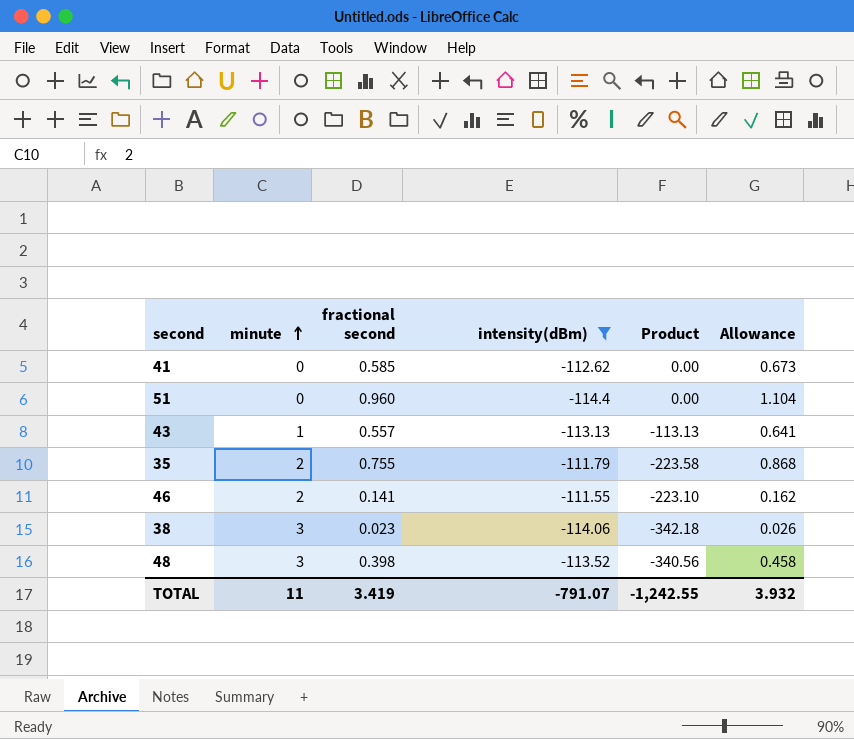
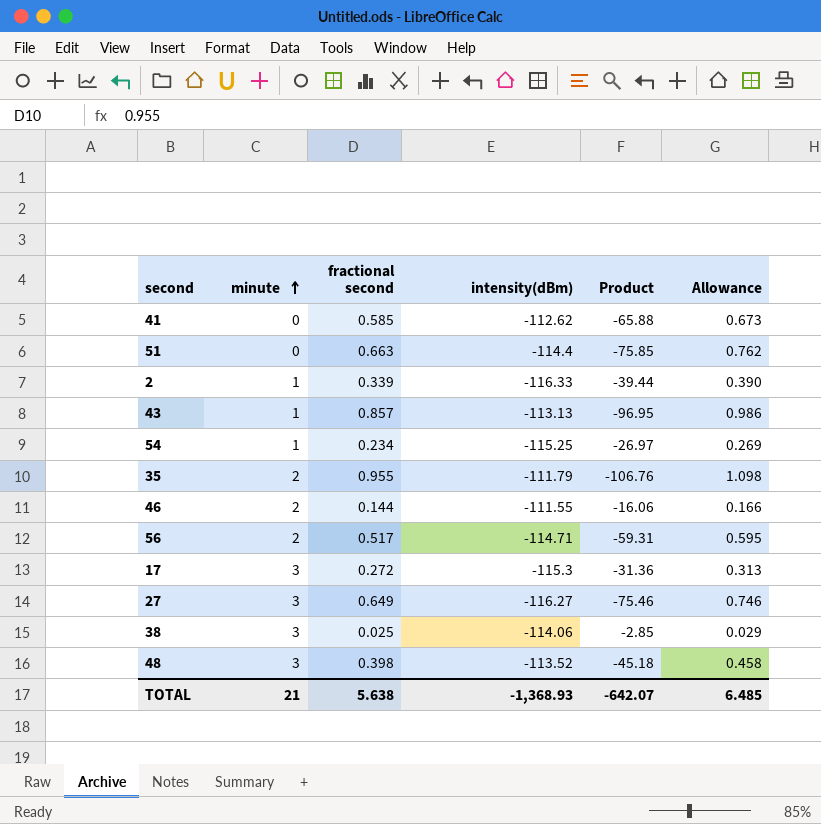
filter: intensity(dBm) >= -114.4 -> none
column Product | formula: [minute] * [intensity(dBm)] -> [fractional second] * [intensity(dBm)]
51 | fractional second: 0.960 -> 0.663
51 | Allowance: 1.104 -> 0.762
43 | fractional second: 0.557 -> 0.857
43 | Allowance: 0.641 -> 0.986
35 | fractional second: 0.755 -> 0.955
35 | Allowance: 0.868 -> 1.098
46 | fractional second: 0.141 -> 0.144
46 | Allowance: 0.162 -> 0.166
38 | fractional second: 0.023 -> 0.025
38 | Allowance: 0.026 -> 0.029
TOTAL | minute: 11 -> 21
TOTAL | fractional second: 3.419 -> 5.638
TOTAL | intensity(dBm): -791.07 -> -1,368.93
TOTAL | Product: -1,242.55 -> -642.07
TOTAL | Allowance: 3.932 -> 6.485

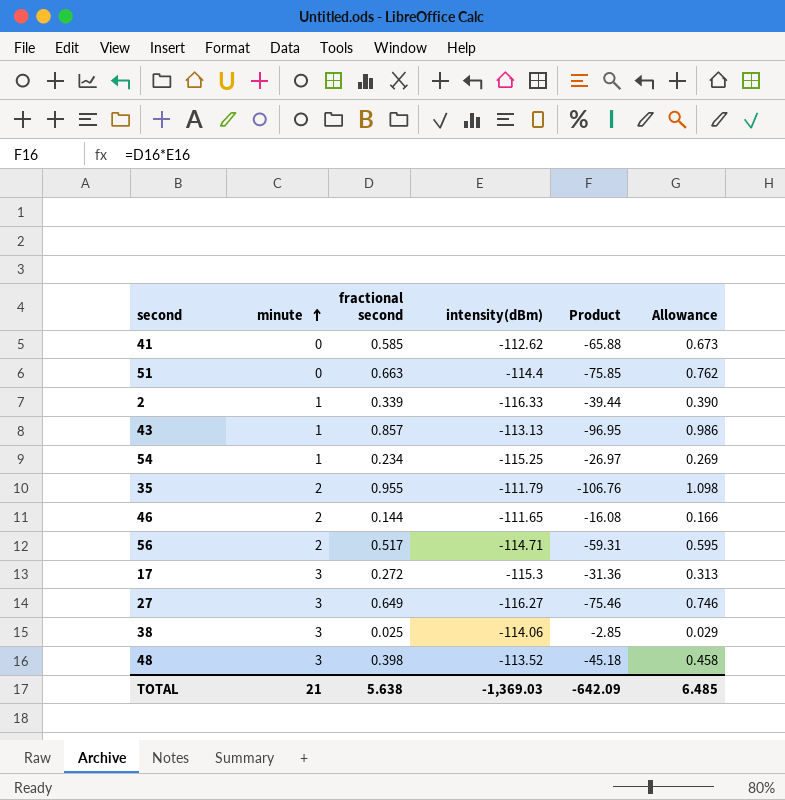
46 | intensity(dBm): -111.55 -> -111.65
46 | Product: -16.06 -> -16.08
TOTAL | intensity(dBm): -1,368.93 -> -1,369.03
TOTAL | Product: -642.07 -> -642.09

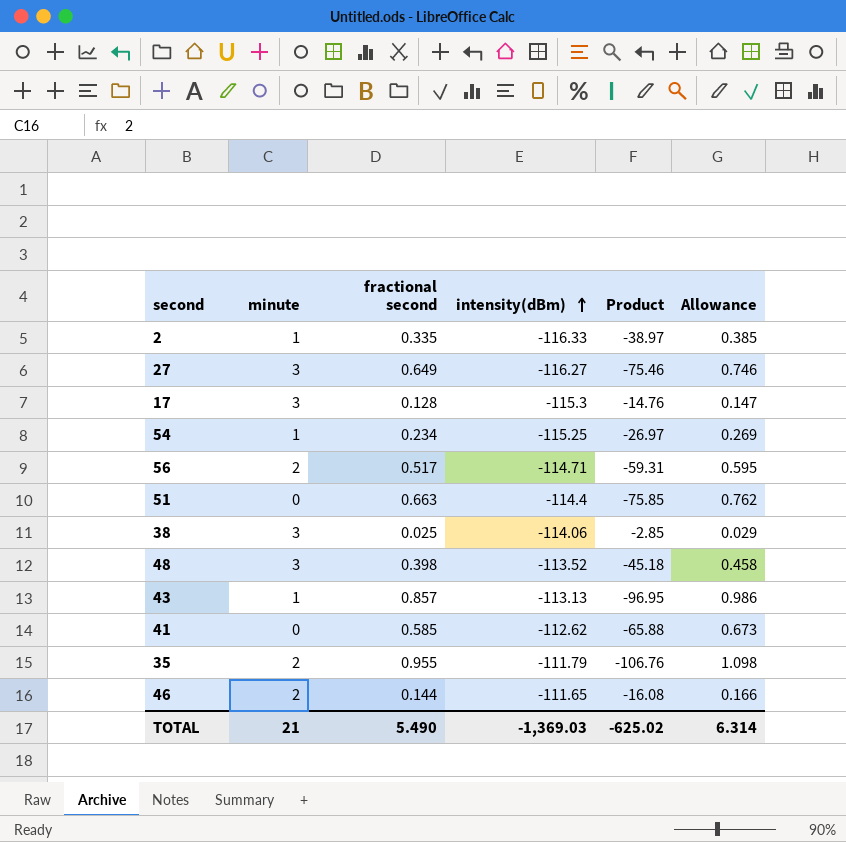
row order: minute ascending -> intensity(dBm) ascending
2 | fractional second: 0.339 -> 0.335
2 | Product: -39.44 -> -38.97
2 | Allowance: 0.390 -> 0.385
17 | fractional second: 0.272 -> 0.128
17 | Product: -31.36 -> -14.76
17 | Allowance: 0.313 -> 0.147
TOTAL | fractional second: 5.638 -> 5.490
TOTAL | Product: -642.09 -> -625.02
TOTAL | Allowance: 6.485 -> 6.314

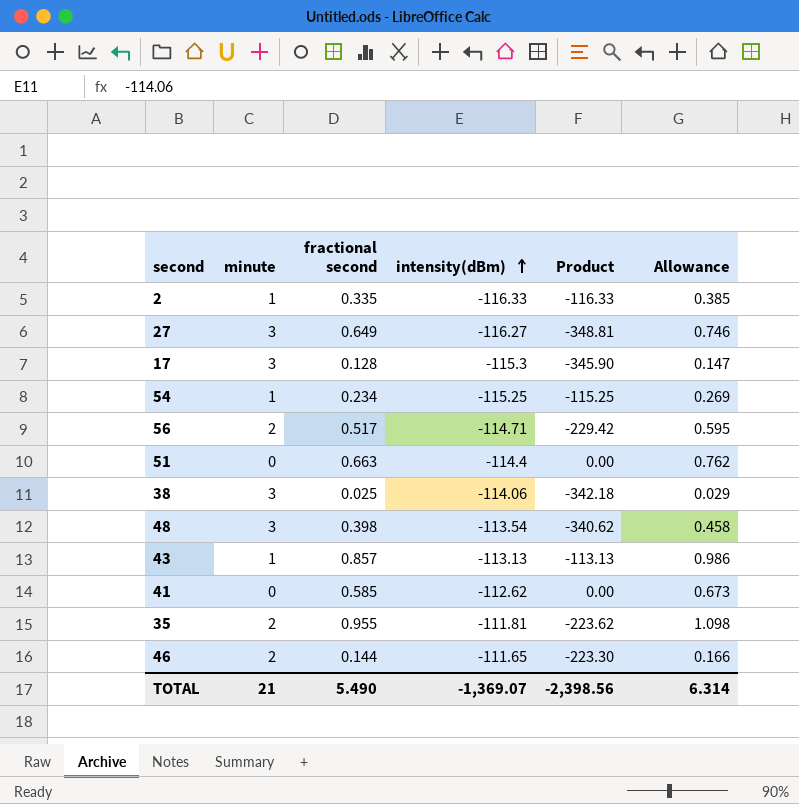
column Product | formula: [fractional second] * [intensity(dBm)] -> [minute] * [intensity(dBm)]
48 | intensity(dBm): -113.52 -> -113.54
35 | intensity(dBm): -111.79 -> -111.81
TOTAL | intensity(dBm): -1,369.03 -> -1,369.07
TOTAL | Product: -625.02 -> -2,398.56

